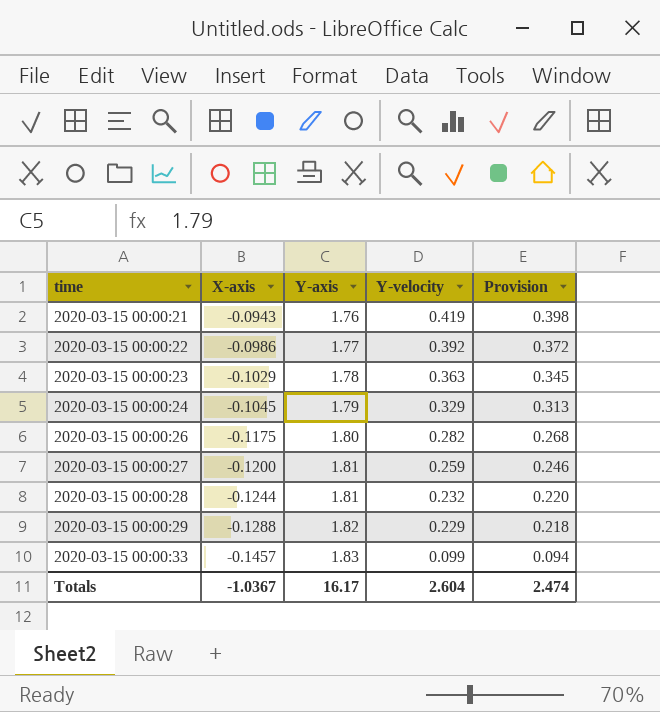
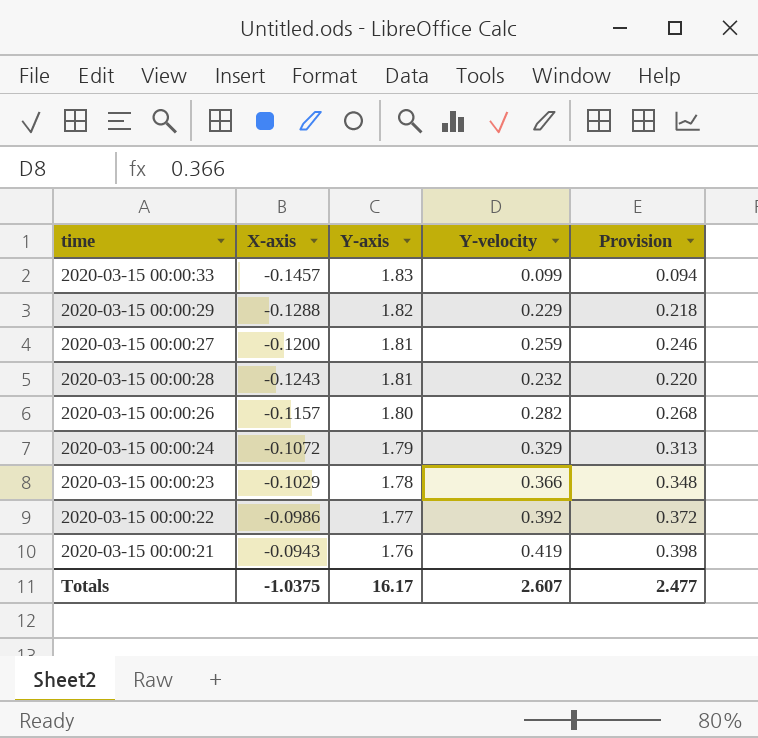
row order: time ascending -> Y-axis descending
2020-03-15 00:00:28 | X-axis: -0.1244 -> -0.1243
2020-03-15 00:00:26 | X-axis: -0.1175 -> -0.1157
2020-03-15 00:00:24 | X-axis: -0.1045 -> -0.1072
2020-03-15 00:00:23 | Y-velocity: 0.363 -> 0.366
2020-03-15 00:00:23 | Provision: 0.345 -> 0.348
Totals | X-axis: -1.0367 -> -1.0375
Totals | Y-velocity: 2.604 -> 2.607
Totals | Provision: 2.474 -> 2.477

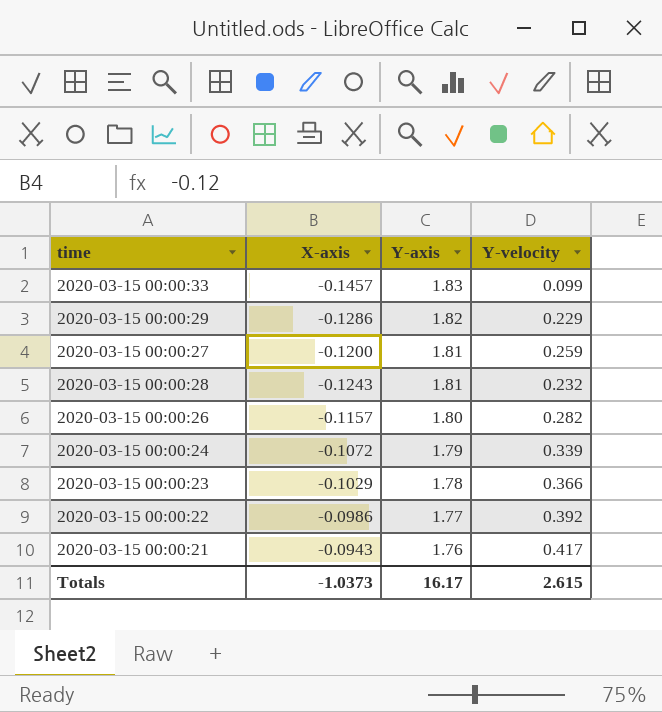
column Provision | formula: [Y-velocity] * 0.95 -> none
2020-03-15 00:00:29 | X-axis: -0.1288 -> -0.1286
2020-03-15 00:00:24 | Y-velocity: 0.329 -> 0.339
2020-03-15 00:00:21 | Y-velocity: 0.419 -> 0.417
Totals | X-axis: -1.0375 -> -1.0373
Totals | Y-velocity: 2.607 -> 2.615

